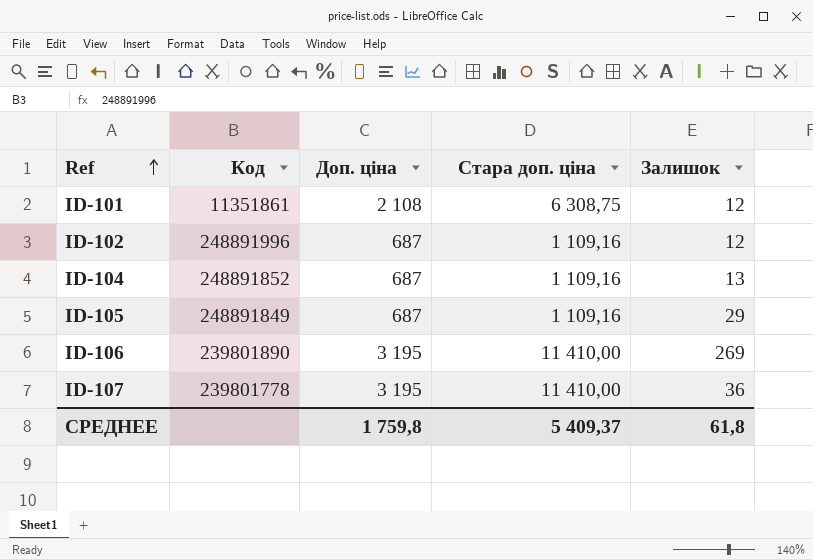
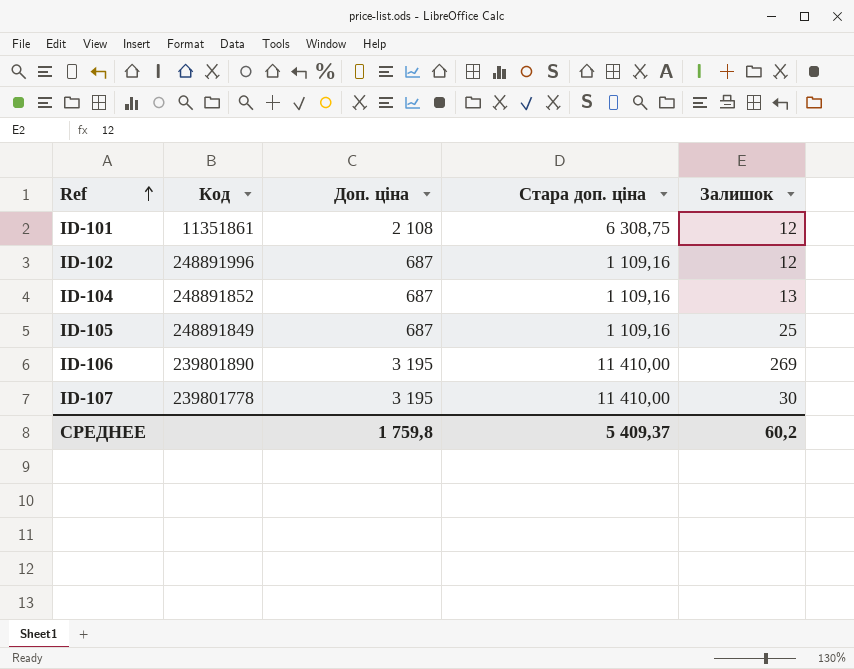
ID-105 | Залишок: 29 -> 25
ID-107 | Залишок: 36 -> 30
СРЕДНЕЕ | Залишок: 61,8 -> 60,2

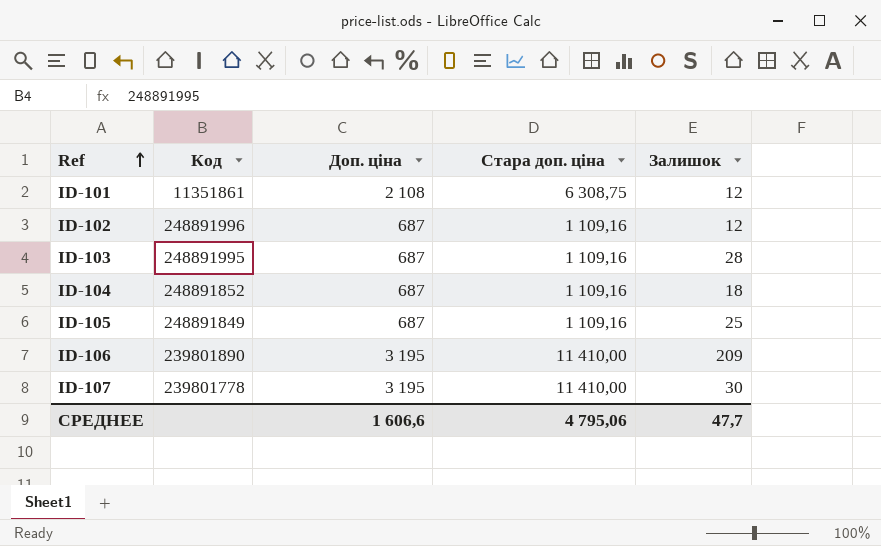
row ID-103: none -> 248891995 | 687 | 1 109,16 | 28
ID-104 | Залишок: 13 -> 18
ID-106 | Залишок: 269 -> 209
СРЕДНЕЕ | Доп. ціна: 1 759,8 -> 1 606,6
СРЕДНЕЕ | Стара доп. ціна: 5 409,37 -> 4 795,06
СРЕДНЕЕ | Залишок: 60,2 -> 47,7

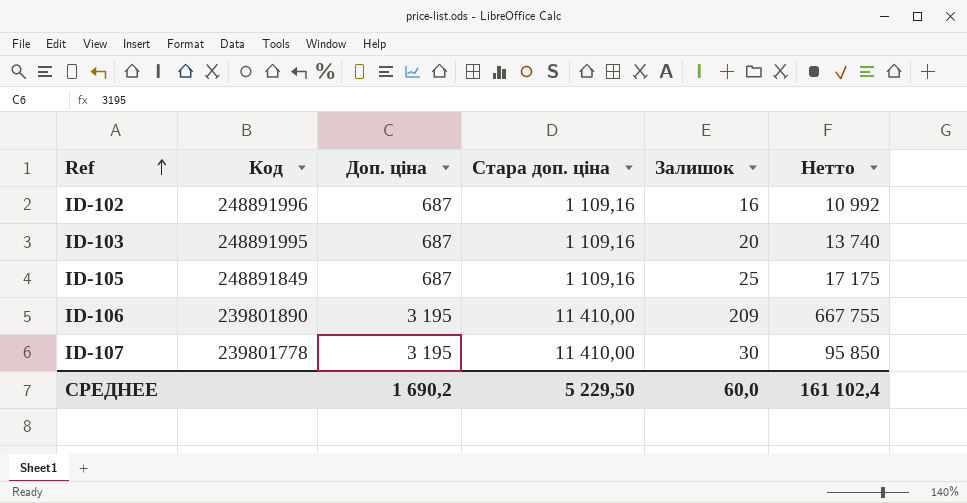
column Нетто | formula: none -> [Доп. ціна] * [Залишок]
row ID-101: 11351861 | 2 108 | 6 308,75 | 12 -> none
row ID-104: 248891852 | 687 | 1 109,16 | 18 -> none
ID-102 | Залишок: 12 -> 16
ID-103 | Залишок: 28 -> 20
СРЕДНЕЕ | Доп. ціна: 1 606,6 -> 1 690,2
СРЕДНЕЕ | Стара доп. ціна: 4 795,06 -> 5 229,50
СРЕДНЕЕ | Залишок: 47,7 -> 60,0

